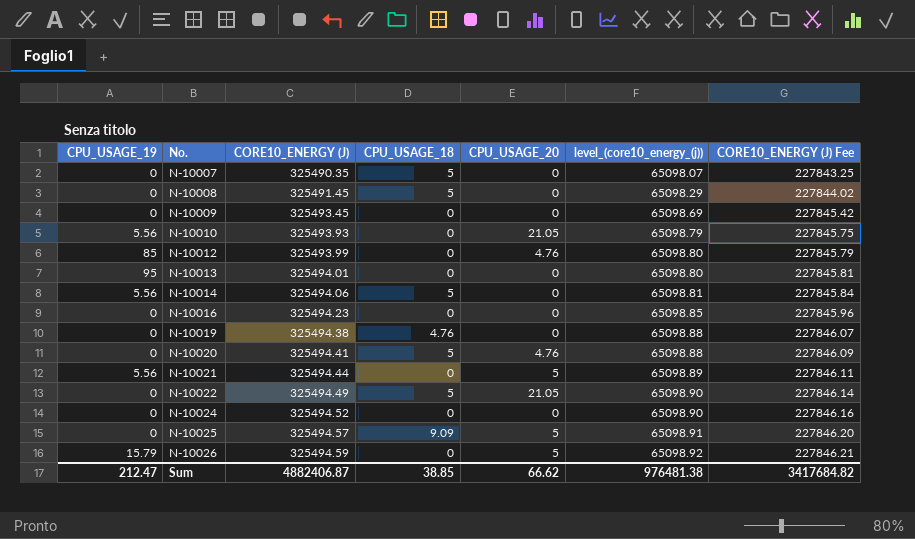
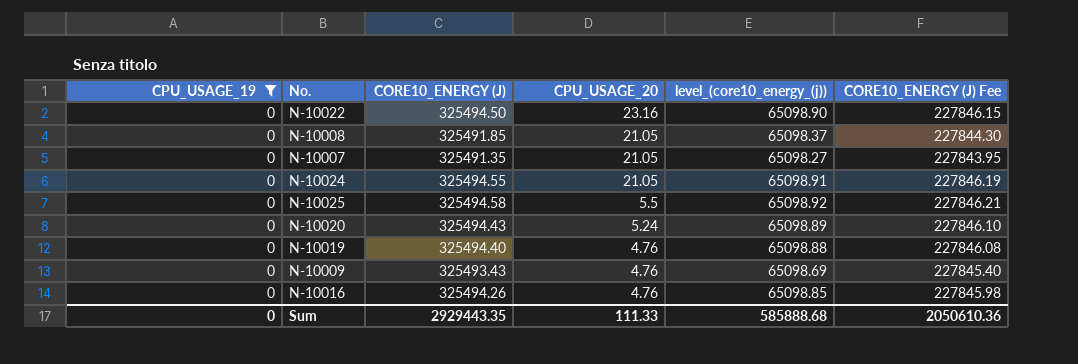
filter: none -> CPU_USAGE_19 = 0
row order: No. ascending -> CPU_USAGE_20 descending
column CPU_USAGE_18 | position: 4 -> none
N-10022 | CORE10_ENERGY (J): 325494.49 -> 325494.50
N-10022 | CPU_USAGE_20: 21.05 -> 23.16
N-10022 | CORE10_ENERGY (J) Fee: 227846.14 -> 227846.15
N-10008 | CORE10_ENERGY (J): 325491.45 -> 325491.85
N-10008 | CPU_USAGE_20: 0 -> 21.05
N-10008 | level_(core10_energy_(j)): 65098.29 -> 65098.37
N-10008 | CORE10_ENERGY (J) Fee: 227844.02 -> 227844.30
N-10007 | CORE10_ENERGY (J): 325490.35 -> 325491.35
N-10007 | CPU_USAGE_20: 0 -> 21.05
N-10007 | level_(core10_energy_(j)): 65098.07 -> 65098.27
N-10007 | CORE10_ENERGY (J) Fee: 227843.25 -> 227843.95
N-10024 | CORE10_ENERGY (J): 325494.52 -> 325494.55
N-10024 | CPU_USAGE_20: 0 -> 21.05
N-10024 | level_(core10_energy_(j)): 65098.90 -> 65098.91
N-10024 | CORE10_ENERGY (J) Fee: 227846.16 -> 227846.19
N-10025 | CORE10_ENERGY (J): 325494.57 -> 325494.58
N-10025 | CPU_USAGE_20: 5 -> 5.5
N-10025 | level_(core10_energy_(j)): 65098.91 -> 65098.92
N-10025 | CORE10_ENERGY (J) Fee: 227846.20 -> 227846.21
N-10020 | CORE10_ENERGY (J): 325494.41 -> 325494.43
N-10020 | CPU_USAGE_20: 4.76 -> 5.24
N-10020 | level_(core10_energy_(j)): 65098.88 -> 65098.89
N-10020 | CORE10_ENERGY (J) Fee: 227846.09 -> 227846.10
N-10019 | CORE10_ENERGY (J): 325494.38 -> 325494.40
N-10019 | CPU_USAGE_20: 0 -> 4.76
N-10019 | CORE10_ENERGY (J) Fee: 227846.07 -> 227846.08
N-10009 | CORE10_ENERGY (J): 325493.45 -> 325493.43
N-10009 | CPU_USAGE_20: 0 -> 4.76
N-10009 | CORE10_ENERGY (J) Fee: 227845.42 -> 227845.40
N-10016 | CORE10_ENERGY (J): 325494.23 -> 325494.26
N-10016 | CPU_USAGE_20: 0 -> 4.76
N-10016 | CORE10_ENERGY (J) Fee: 227845.96 -> 227845.98
Sum | CPU_USAGE_19: 212.47 -> 0
Sum | CORE10_ENERGY (J): 4882406.87 -> 2929443.35
Sum | CPU_USAGE_20: 66.62 -> 111.33
Sum | level_(core10_energy_(j)): 976481.38 -> 585888.68
Sum | CORE10_ENERGY (J) Fee: 3417684.82 -> 2050610.36

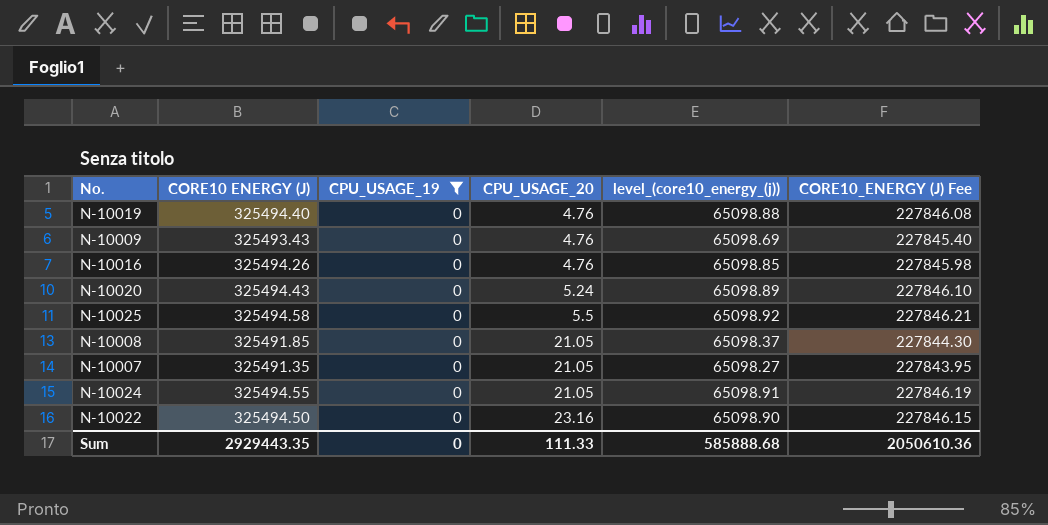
row order: CPU_USAGE_20 descending -> CPU_USAGE_20 ascending
column name: CORE10_ENERGY (J) -> CORE10 ENERGY (J)
column CPU_USAGE_19 | position: 1 -> 3

